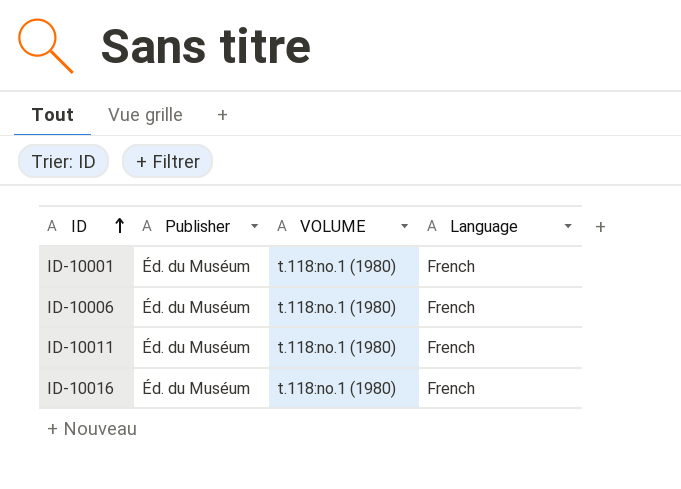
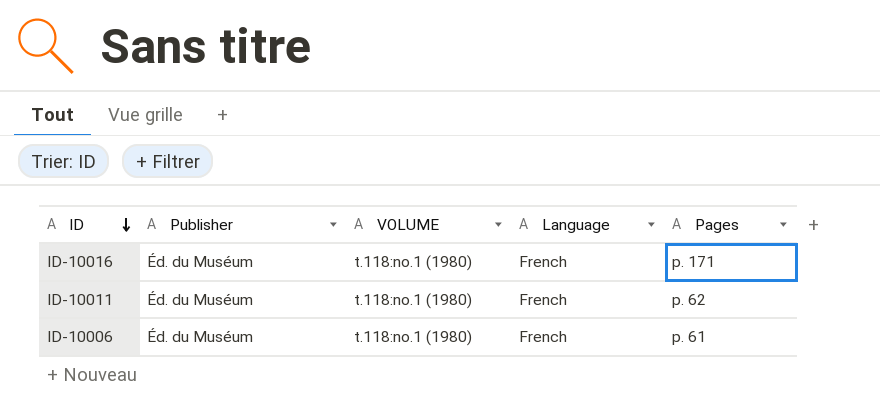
row order: ID ascending -> ID descending
column Pages | position: none -> 5
row ID-10001: Éd. du Muséum | t.118:no.1 (1980) | French -> none

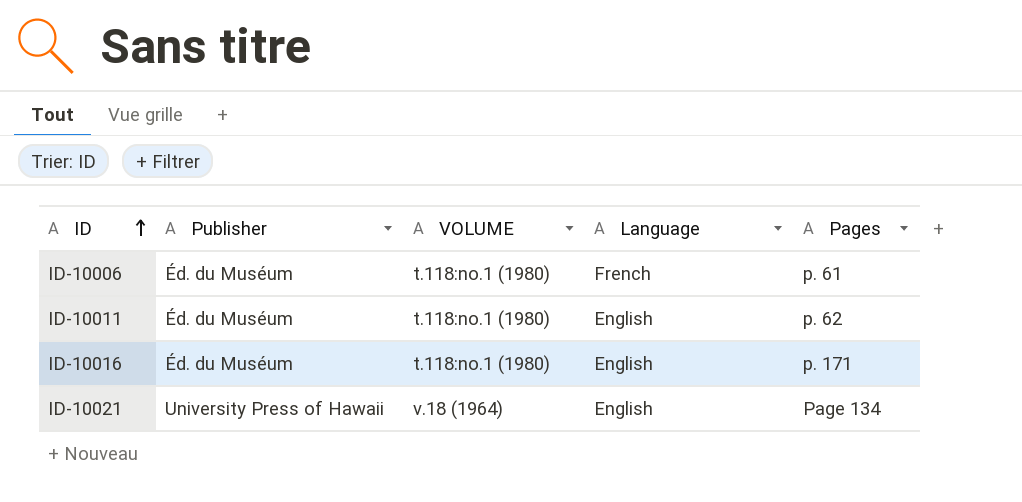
row order: ID descending -> ID ascending
ID-10011 | Language: French -> English
ID-10016 | Language: French -> English
row ID-10021: none -> University Press of Hawaii | v.18 (1964) | English | Page 134

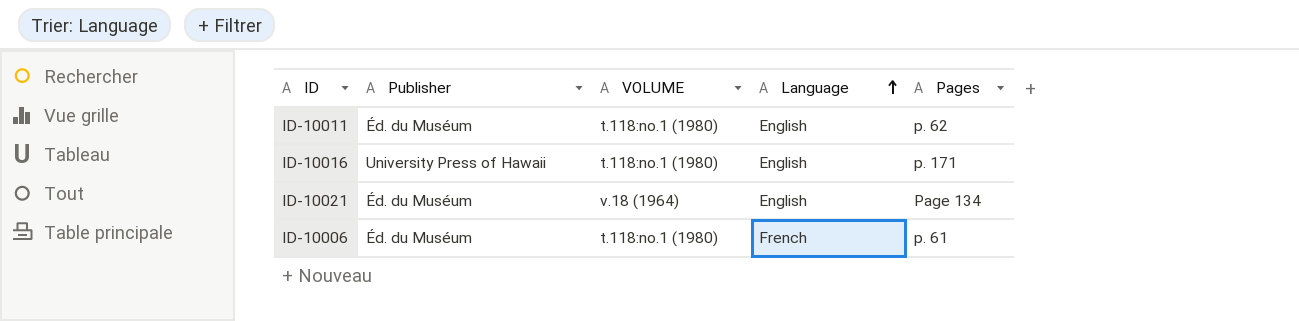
row order: ID ascending -> Language ascending
ID-10016 | Publisher: Éd. du Muséum -> University Press of Hawaii
ID-10021 | Publisher: University Press of Hawaii -> Éd. du Muséum

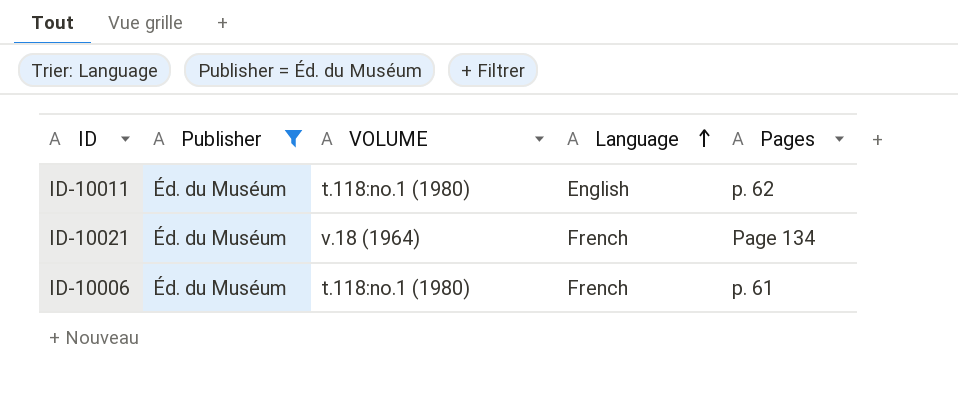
filter: none -> Publisher = Éd. du Muséum
ID-10021 | Language: English -> French

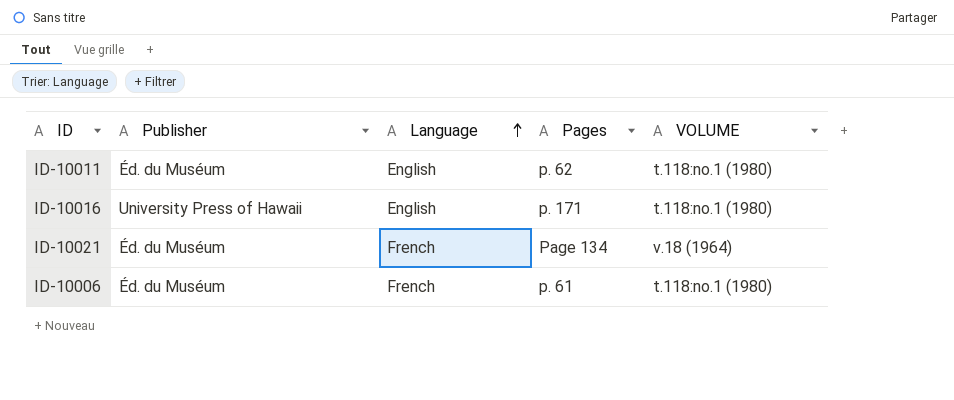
filter: Publisher = Éd. du Muséum -> none
column VOLUME | position: 3 -> 5

